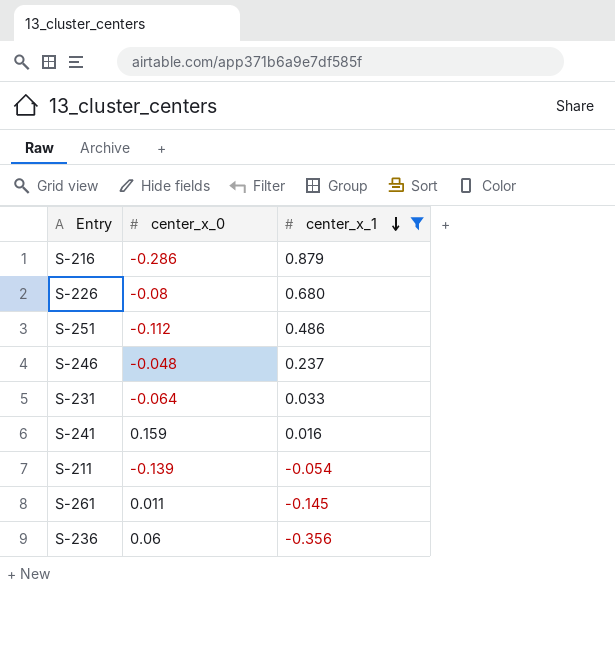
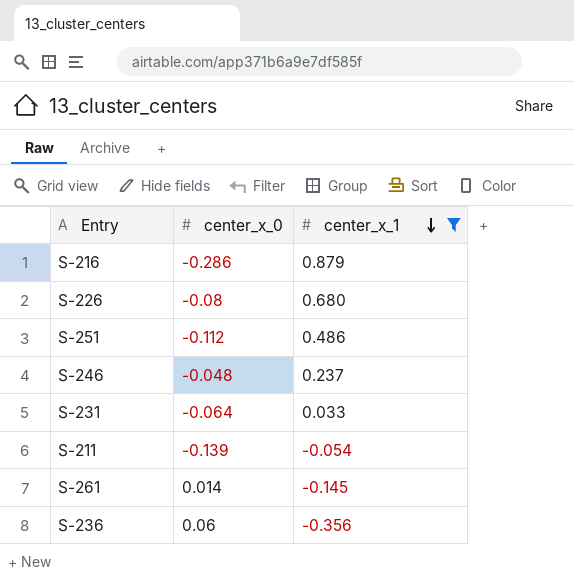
row S-241: 0.159 | 0.016 -> none
S-261 | center_x_0: 0.011 -> 0.014

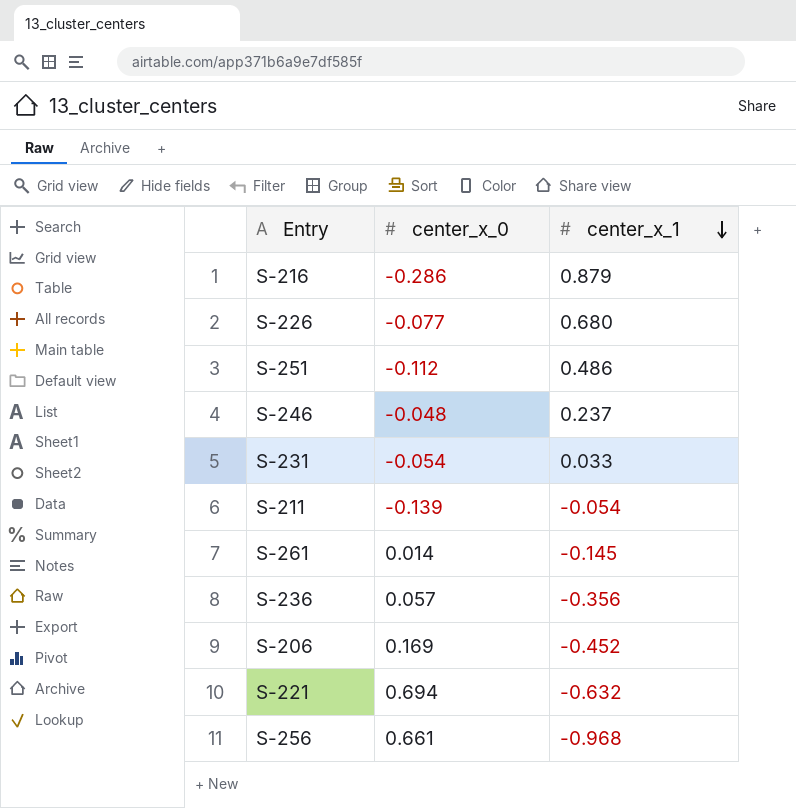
filter: center_x_1 >= -0.356 -> none
S-226 | center_x_0: -0.08 -> -0.077
S-231 | center_x_0: -0.064 -> -0.054
S-236 | center_x_0: 0.06 -> 0.057

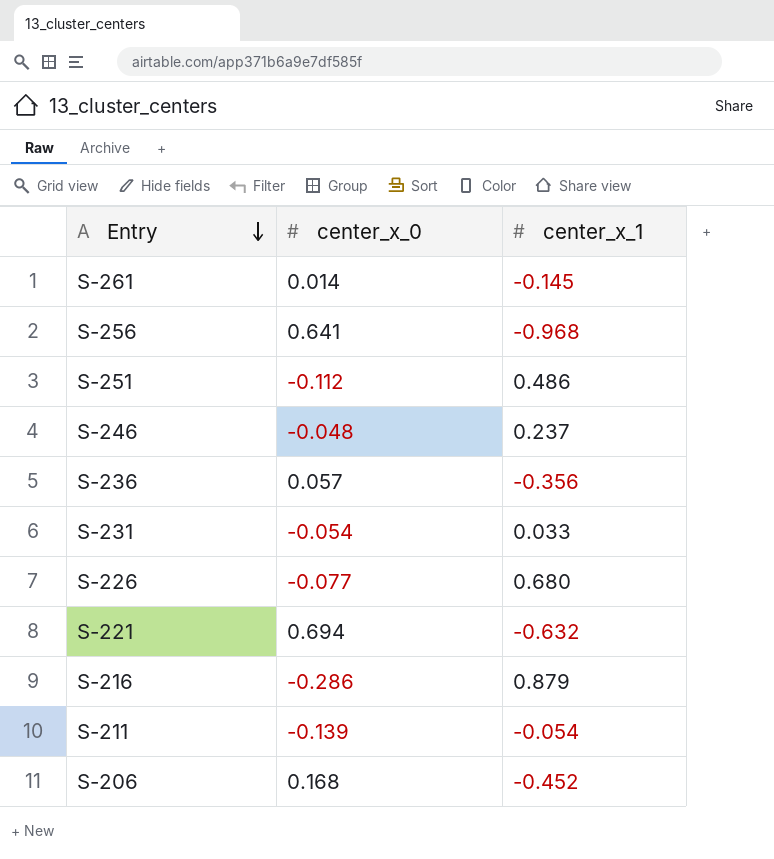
row order: center_x_1 descending -> Entry descending
S-256 | center_x_0: 0.661 -> 0.641
S-206 | center_x_0: 0.169 -> 0.168

